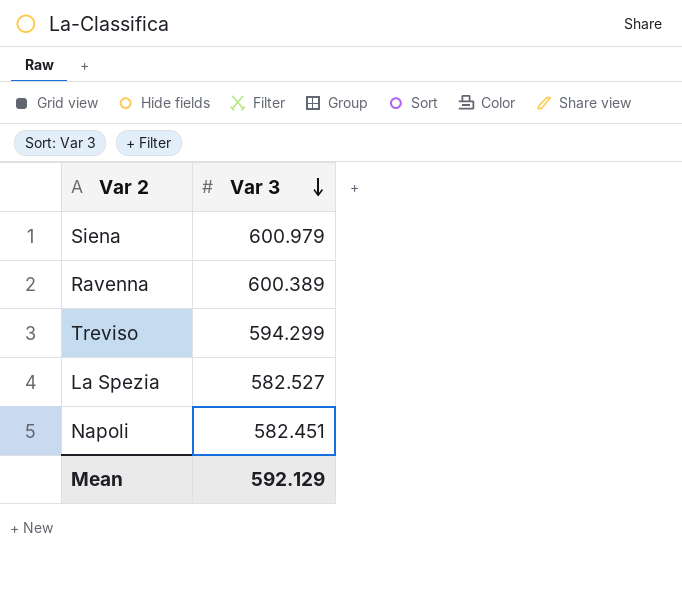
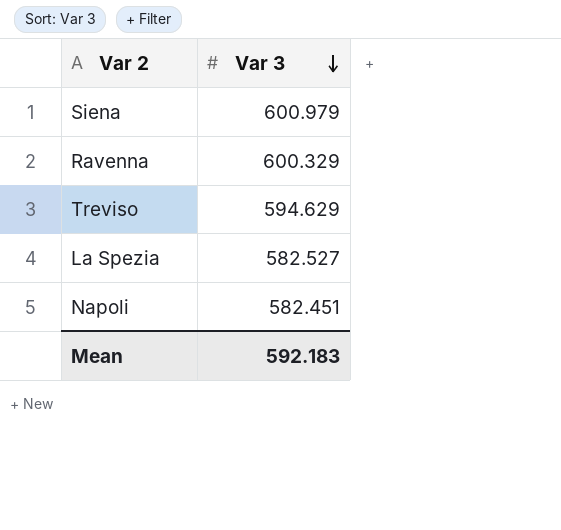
Ravenna | Var 3: 600.389 -> 600.329
Treviso | Var 3: 594.299 -> 594.629
Mean | Var 3: 592.129 -> 592.183

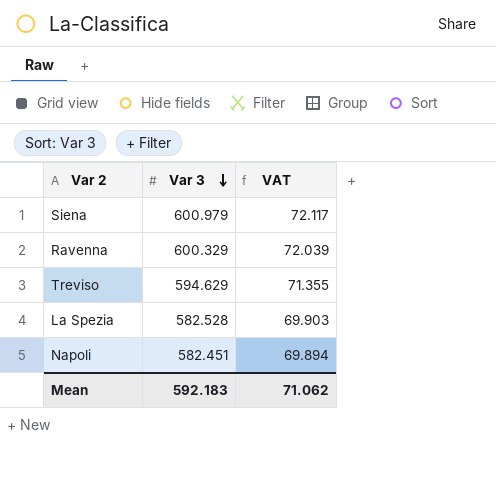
column VAT | formula: none -> [Var 3] * 0.12
La Spezia | Var 3: 582.527 -> 582.528

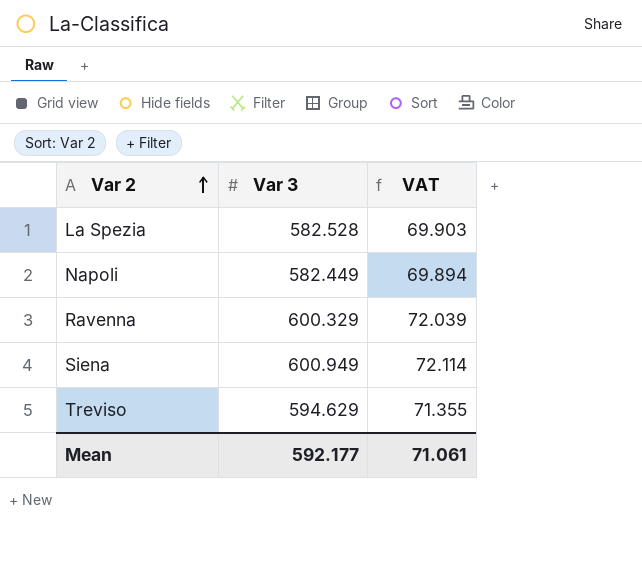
row order: Var 3 descending -> Var 2 ascending
Napoli | Var 3: 582.451 -> 582.449
Siena | Var 3: 600.979 -> 600.949
Siena | VAT: 72.117 -> 72.114
Mean | Var 3: 592.183 -> 592.177
Mean | VAT: 71.062 -> 71.061

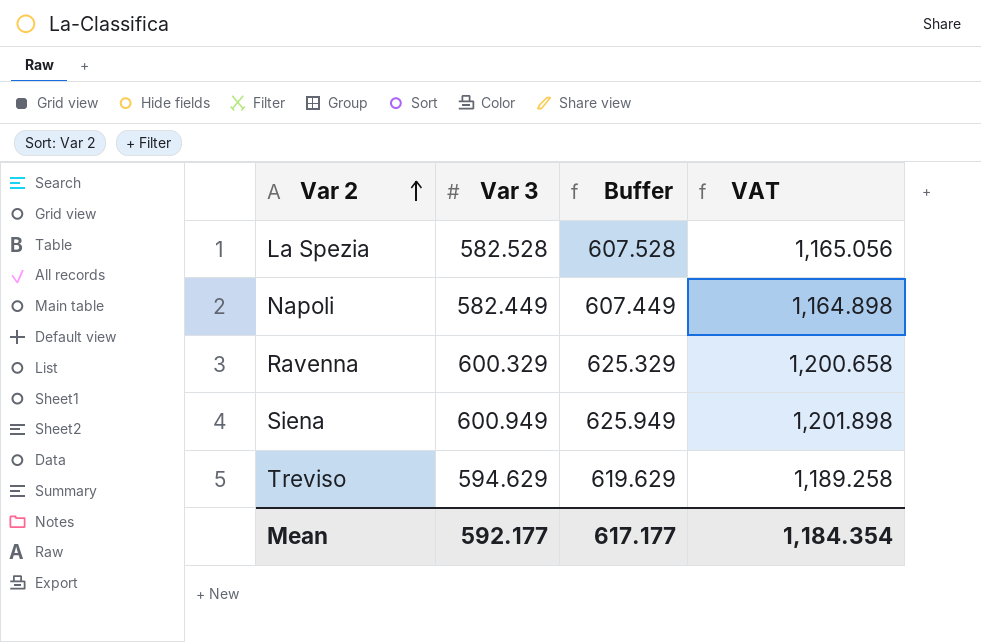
column Buffer | formula: none -> [Var 3] + 25
column VAT | formula: [Var 3] * 0.12 -> [Var 3] * 2
Mean | VAT: 71.061 -> 1,184.354

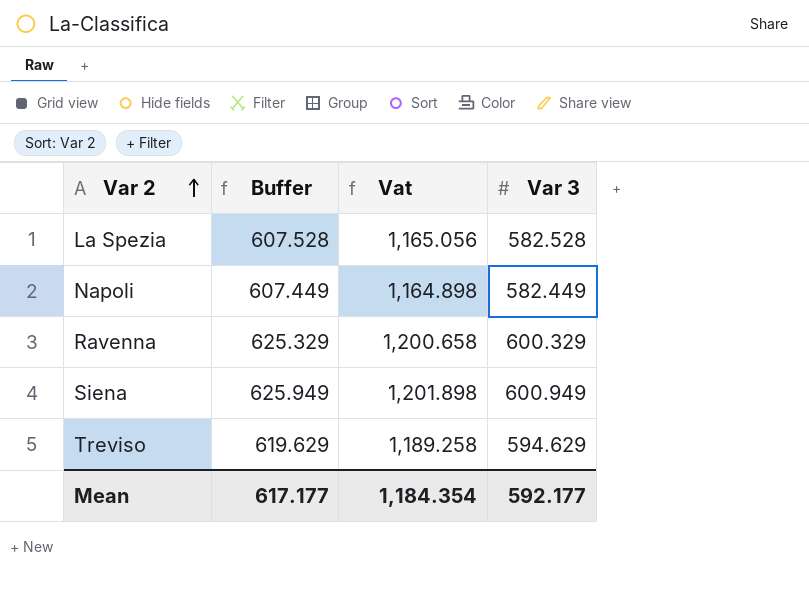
column name: VAT -> Vat
column Var 3 | position: 2 -> 4

